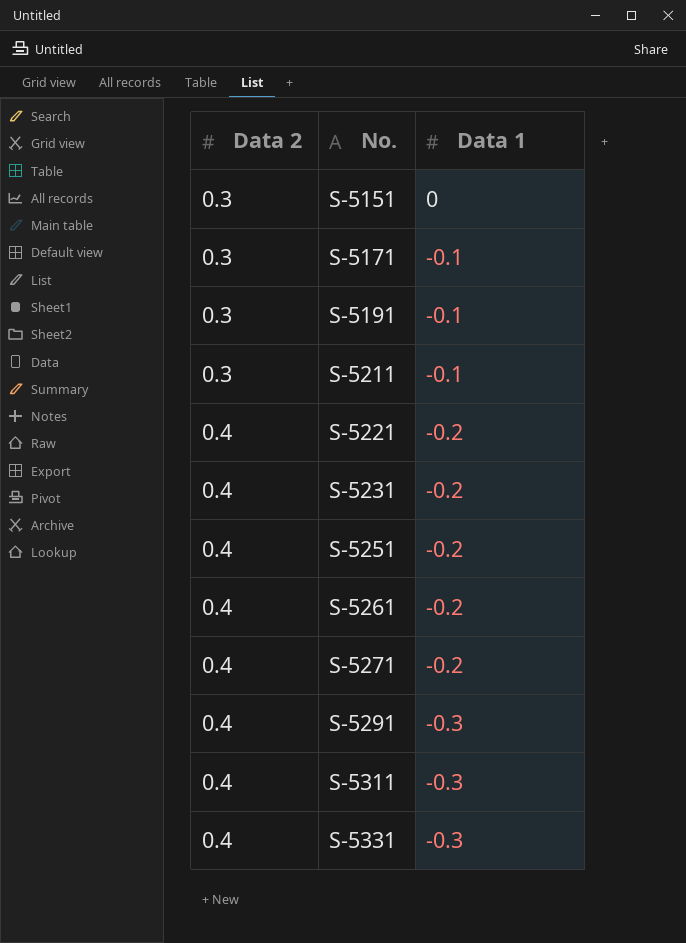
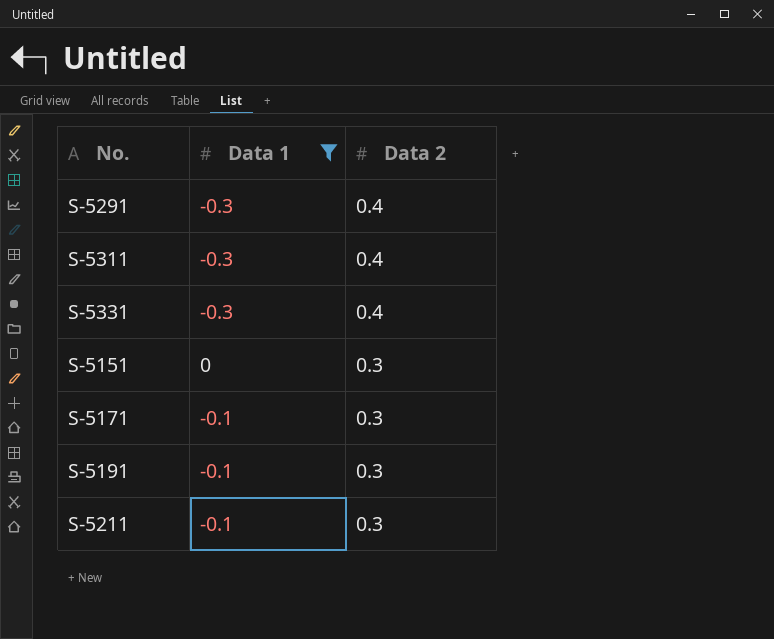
filter: none -> Data 1 != -0.2
row order: Data 2 ascending -> Data 2 descending
column Data 2 | position: 1 -> 3

